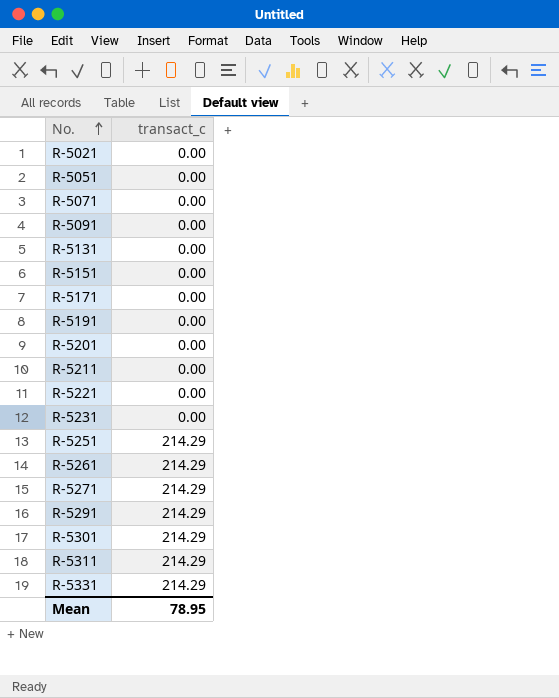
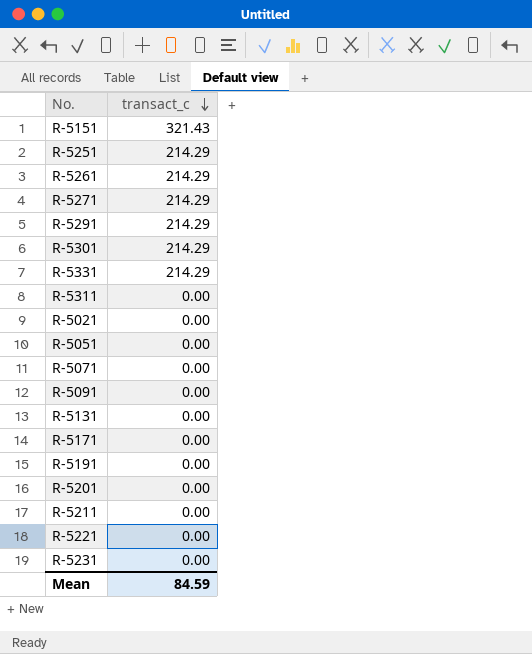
row order: No. ascending -> transact_c descending
R-5151 | transact_c: 0.00 -> 321.43
R-5311 | transact_c: 214.29 -> 0.00
Mean | transact_c: 78.95 -> 84.59

